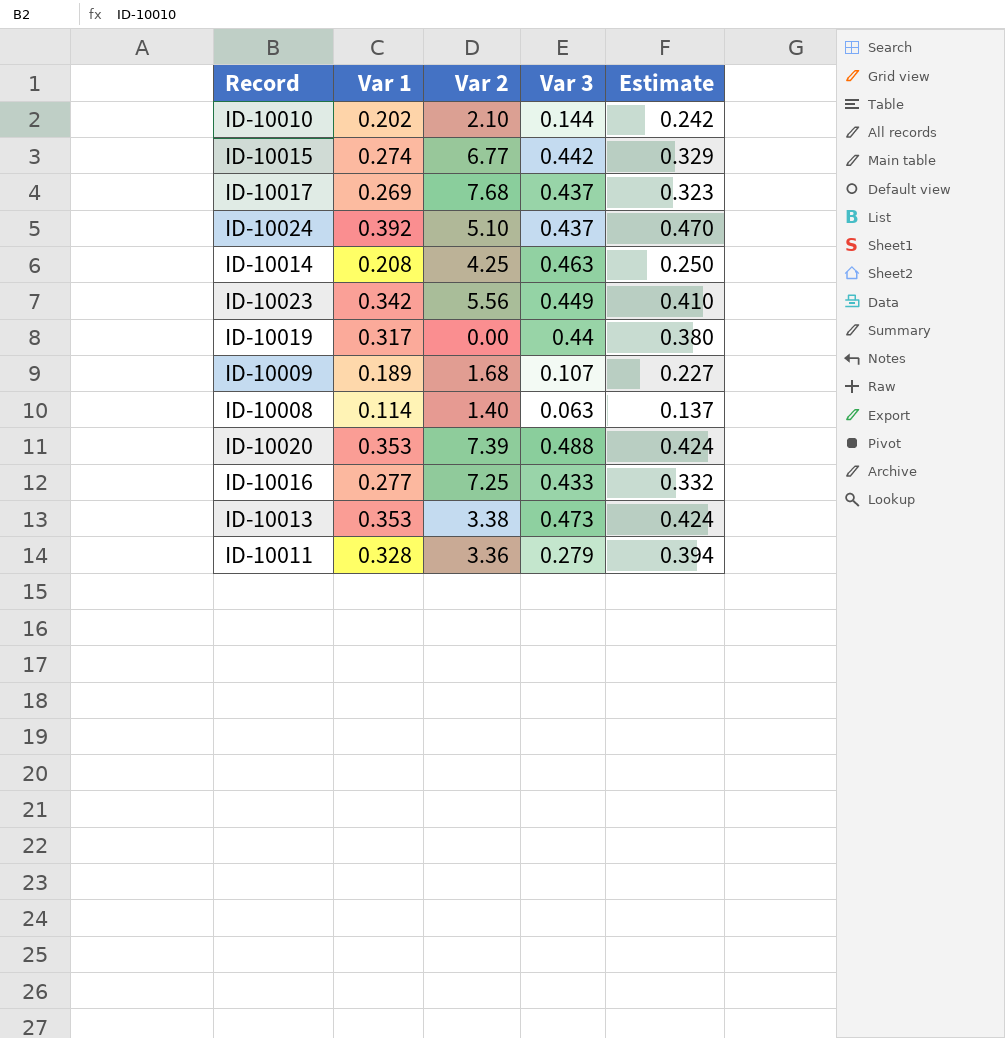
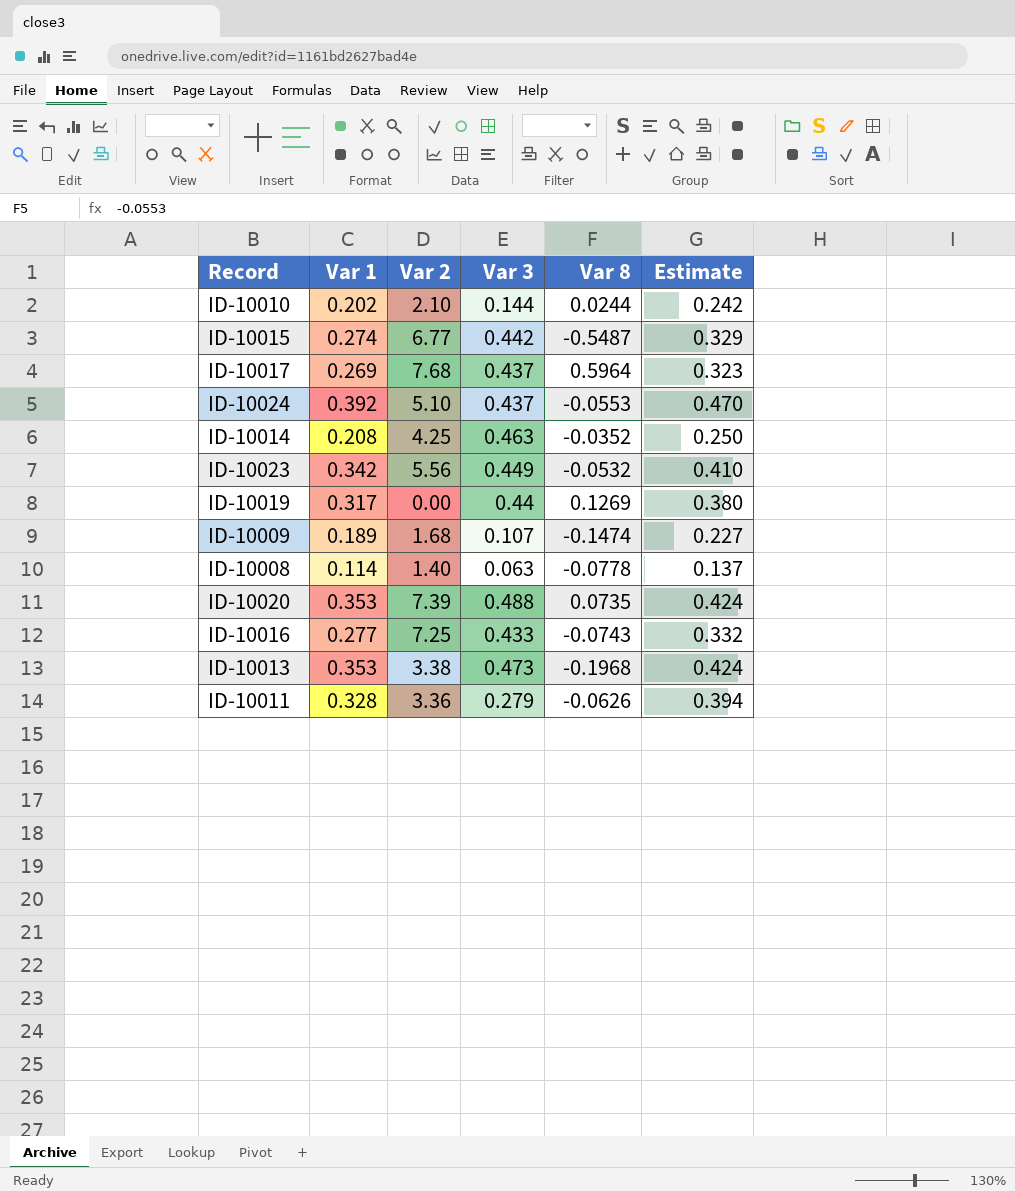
column Var 8 | position: none -> 5

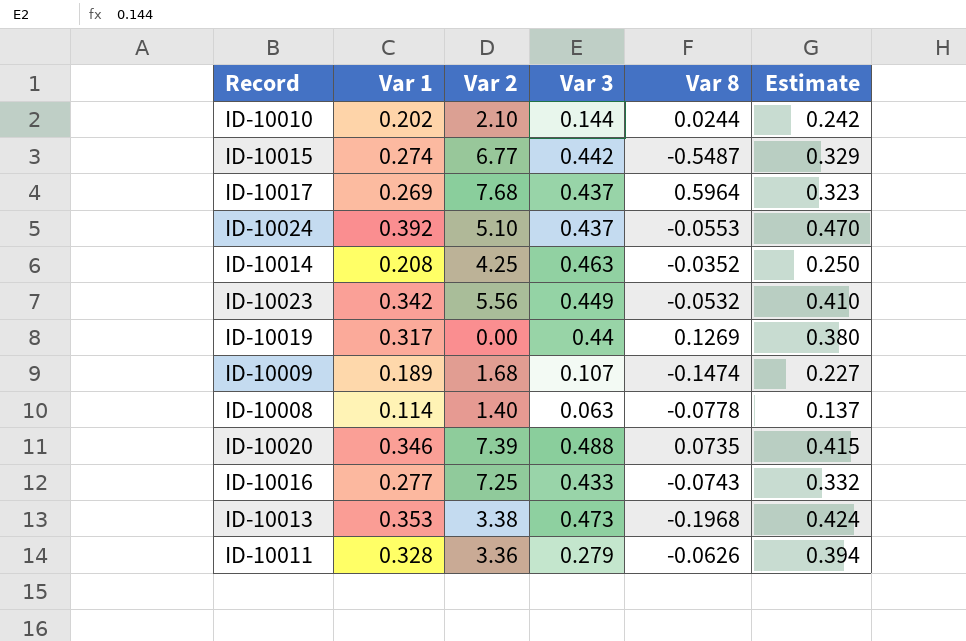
ID-10020 | Var 1: 0.353 -> 0.346
ID-10020 | Estimate: 0.424 -> 0.415

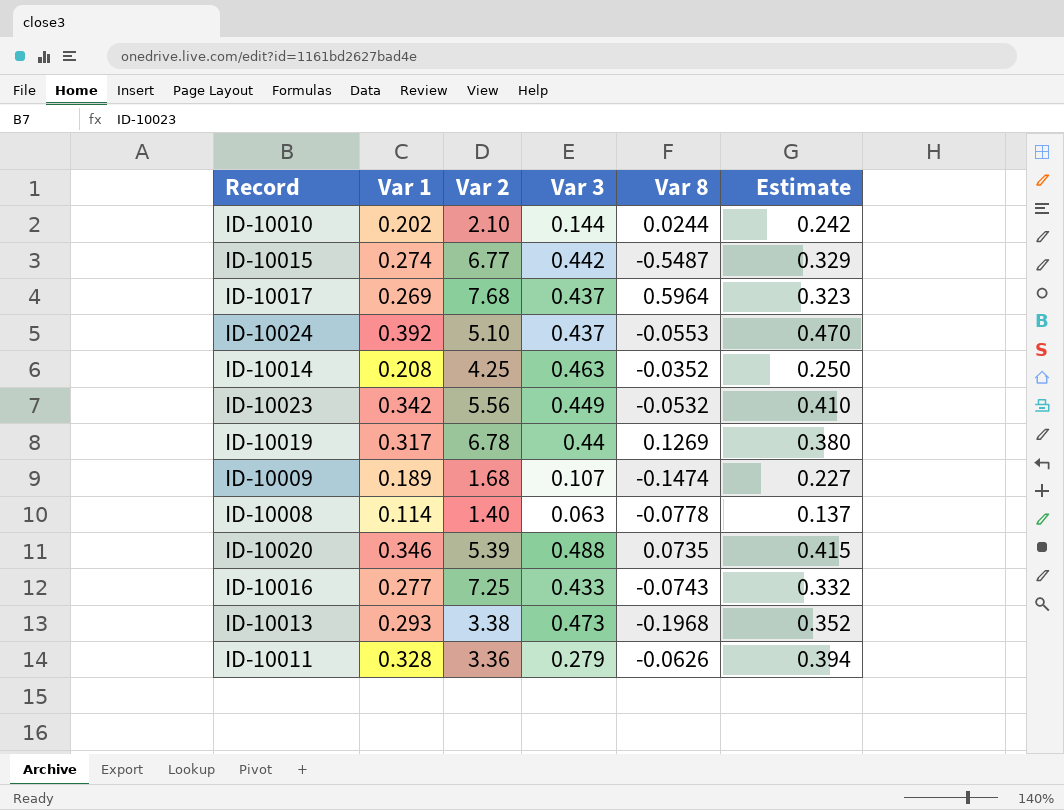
ID-10019 | Var 2: 0.00 -> 6.78
ID-10020 | Var 2: 7.39 -> 5.39
ID-10013 | Var 1: 0.353 -> 0.293
ID-10013 | Estimate: 0.424 -> 0.352

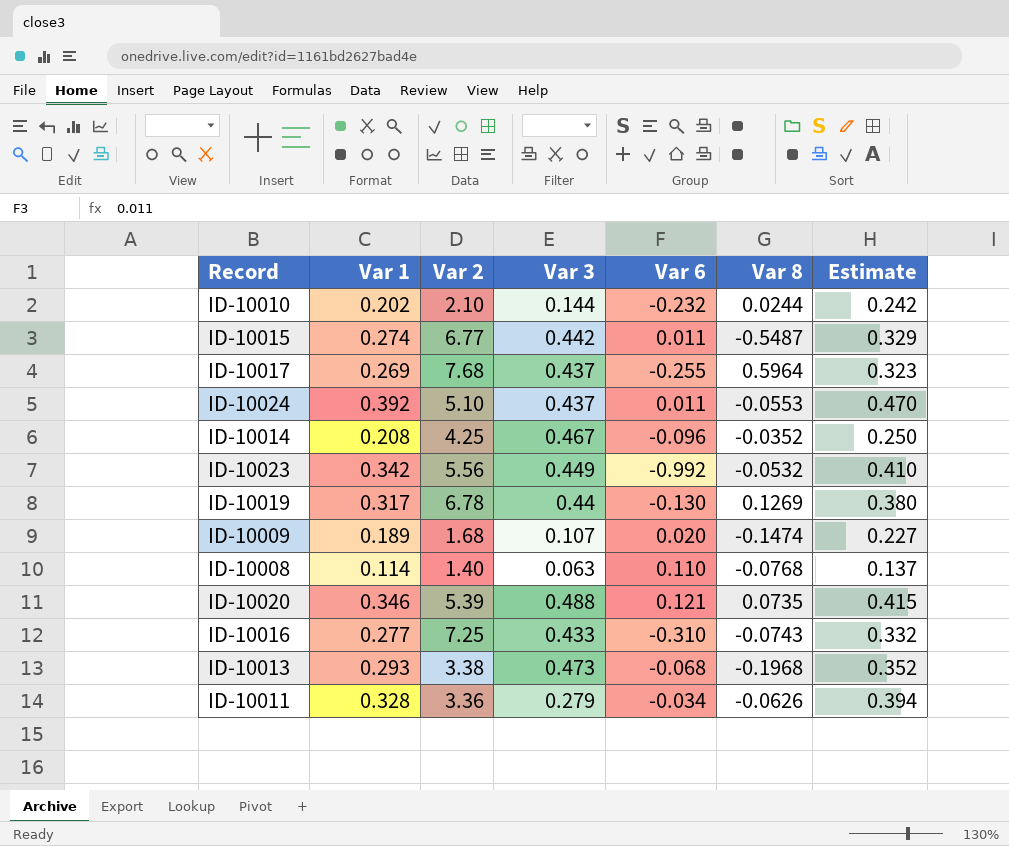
column Var 6 | position: none -> 5
ID-10014 | Var 3: 0.463 -> 0.467
ID-10008 | Var 8: -0.0778 -> -0.0768

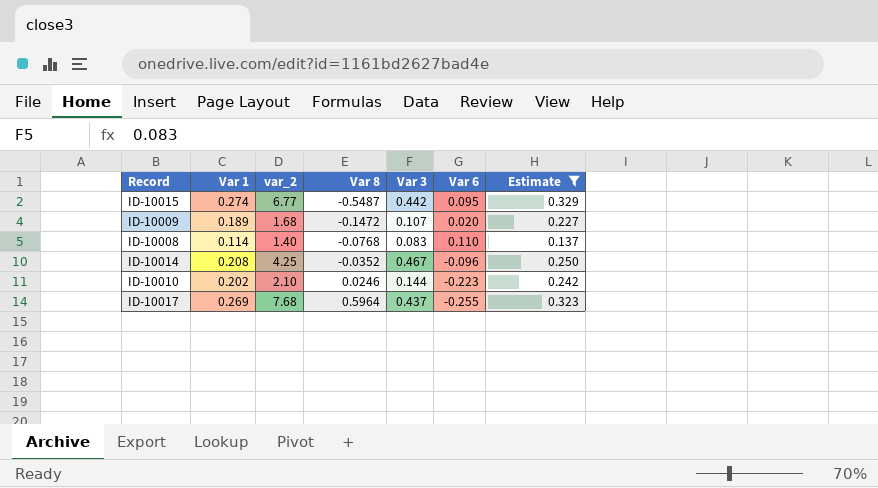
filter: none -> Estimate <= 0.329
row order: none -> Var 8 ascending
column name: Var 2 -> var_2
column Var 8 | position: 6 -> 4
ID-10015 | Var 6: 0.011 -> 0.095
ID-10009 | Var 8: -0.1474 -> -0.1472
ID-10008 | Var 3: 0.063 -> 0.083
ID-10010 | Var 8: 0.0244 -> 0.0246
ID-10010 | Var 6: -0.232 -> -0.223

